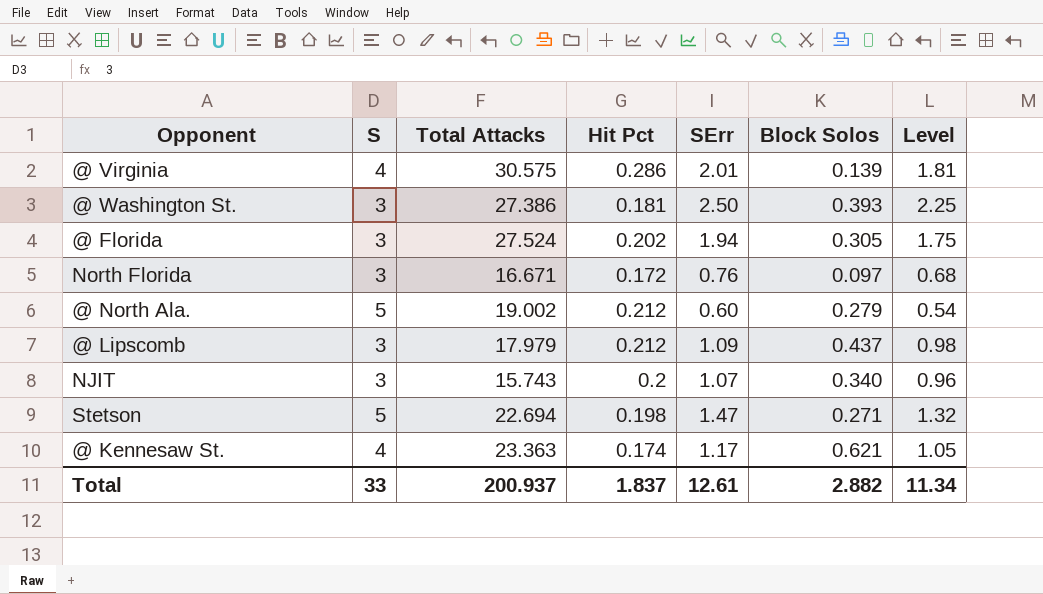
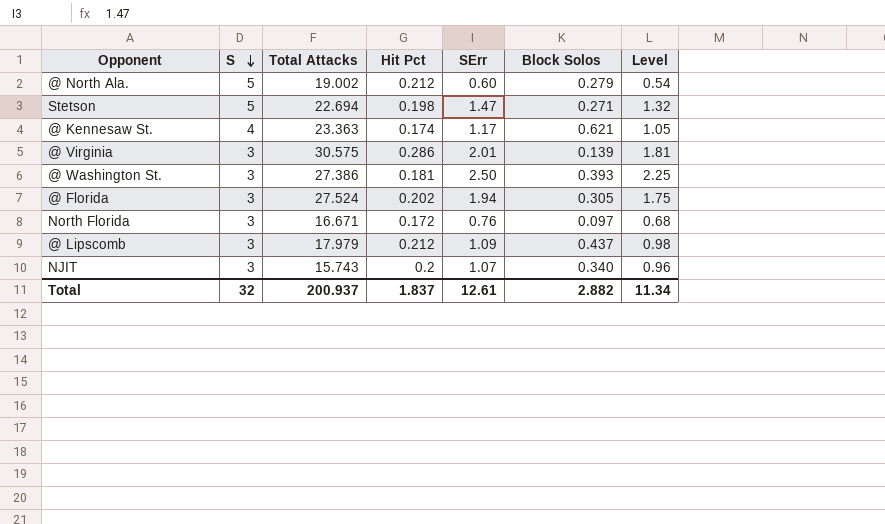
row order: none -> S descending
@ Virginia | S: 4 -> 3
Total | S: 33 -> 32

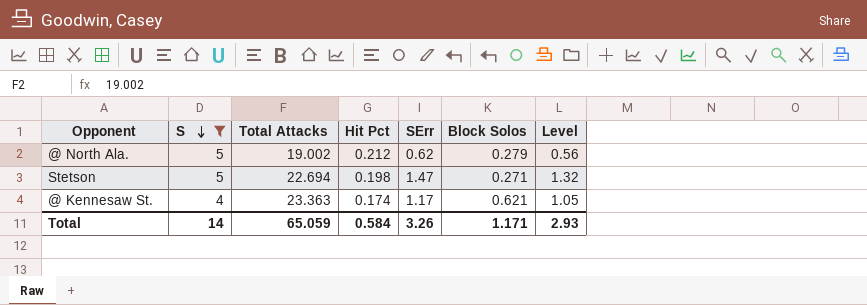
filter: none -> S != 3
@ North Ala. | SErr: 0.60 -> 0.62
@ North Ala. | Level: 0.54 -> 0.56
Total | S: 32 -> 14
Total | Total Attacks: 200.937 -> 65.059
Total | Hit Pct: 1.837 -> 0.584
Total | SErr: 12.61 -> 3.26
Total | Block Solos: 2.882 -> 1.171
Total | Level: 11.34 -> 2.93

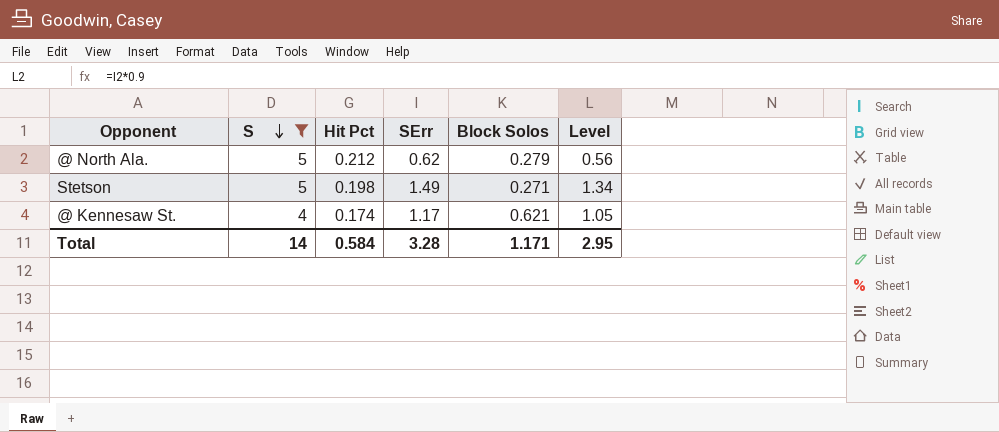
column Total Attacks | position: 3 -> none
Stetson | SErr: 1.47 -> 1.49
Stetson | Level: 1.32 -> 1.34
Total | SErr: 3.26 -> 3.28
Total | Level: 2.93 -> 2.95

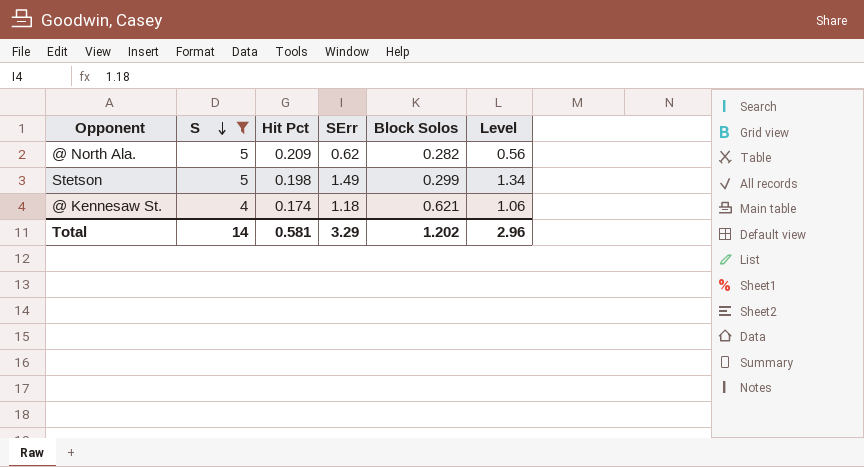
@ North Ala. | Hit Pct: 0.212 -> 0.209
@ North Ala. | Block Solos: 0.279 -> 0.282
Stetson | Block Solos: 0.271 -> 0.299
@ Kennesaw St. | SErr: 1.17 -> 1.18
@ Kennesaw St. | Level: 1.05 -> 1.06
Total | Hit Pct: 0.584 -> 0.581
Total | SErr: 3.28 -> 3.29
Total | Block Solos: 1.171 -> 1.202
Total | Level: 2.95 -> 2.96

